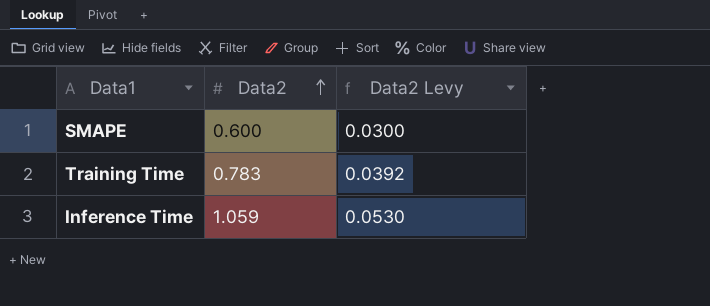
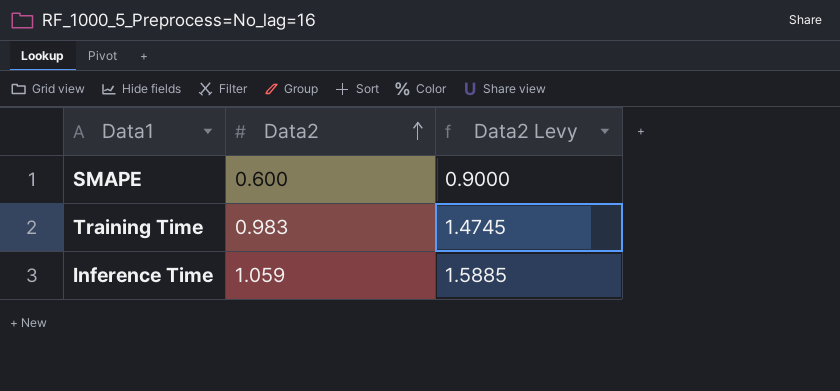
column Data2 Levy | formula: [Data2] * 0.05 -> [Data2] * 1.5
Training Time | Data2: 0.783 -> 0.983

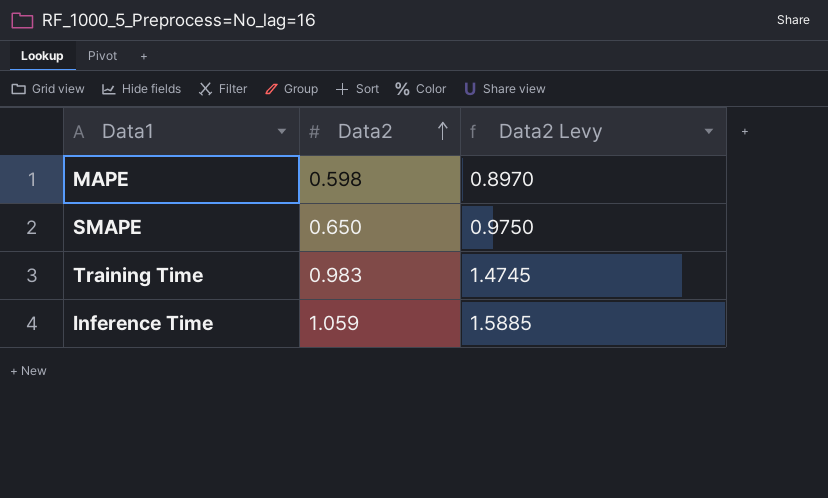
row MAPE: none -> 0.598 | 0.8970
SMAPE | Data2: 0.600 -> 0.650
SMAPE | Data2 Levy: 0.9000 -> 0.9750

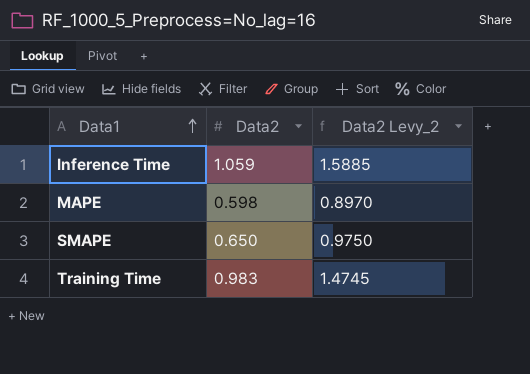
row order: Data2 ascending -> Data1 ascending
column name: Data2 Levy -> Data2 Levy_2

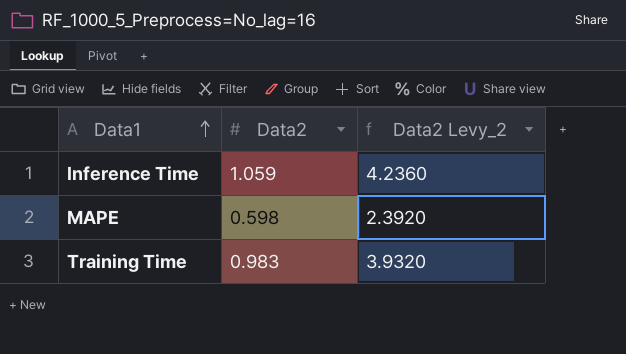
column Data2 Levy_2 | formula: [Data2] * 1.5 -> [Data2] * 4
row SMAPE: 0.650 | 0.9750 -> none

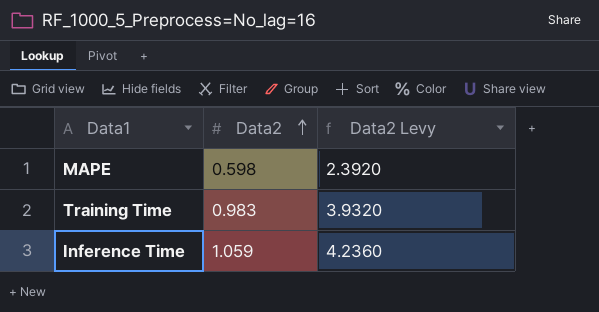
row order: Data1 ascending -> Data2 ascending
column name: Data2 Levy_2 -> Data2 Levy

